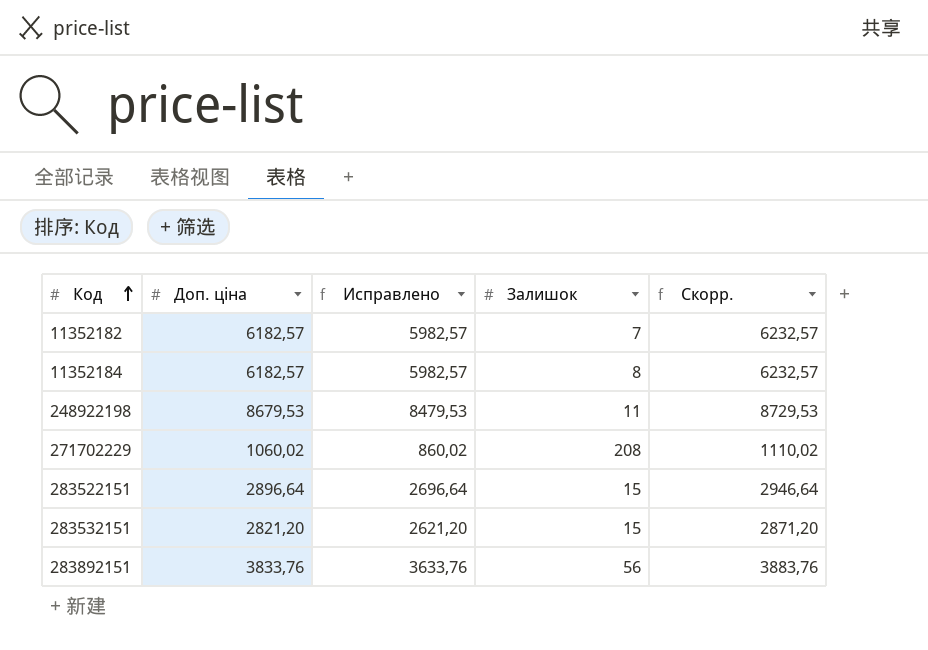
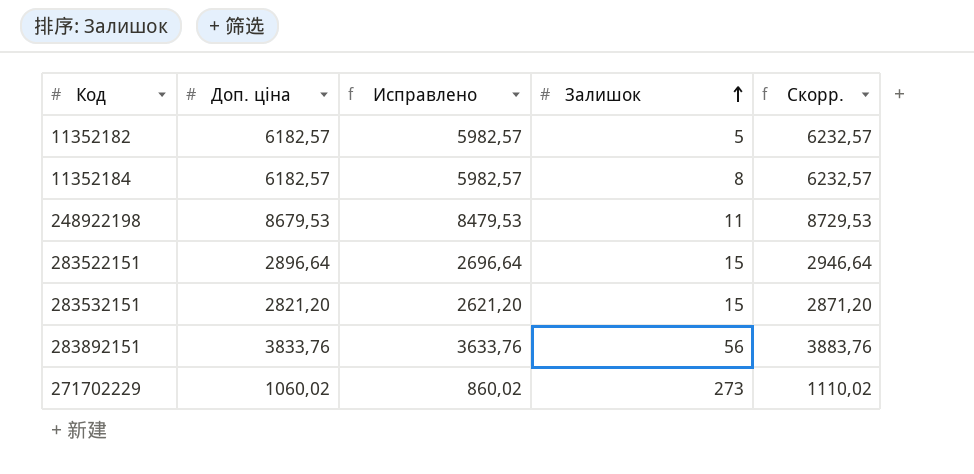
row order: Код ascending -> Залишок ascending
11352182 | Залишок: 7 -> 5
271702229 | Залишок: 208 -> 273

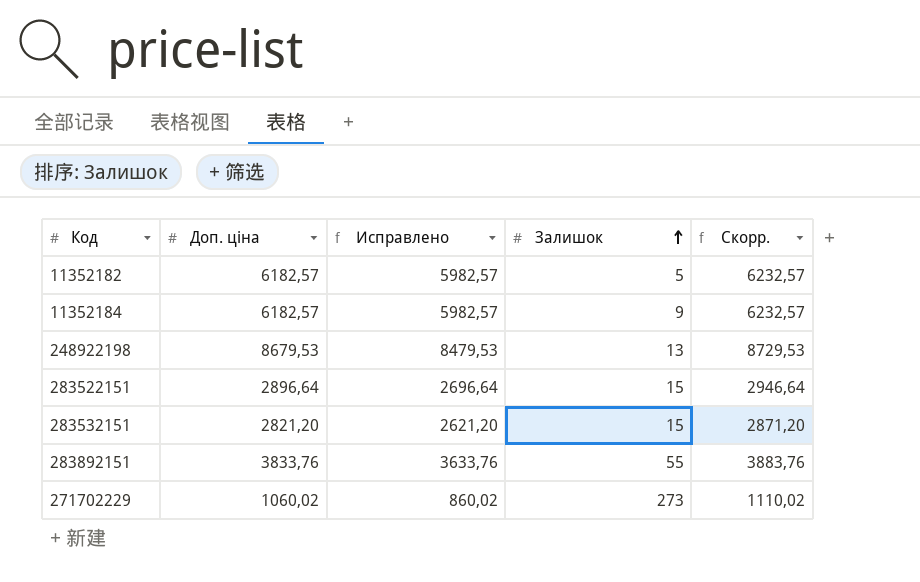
11352184 | Залишок: 8 -> 9
248922198 | Залишок: 11 -> 13
283892151 | Залишок: 56 -> 55

